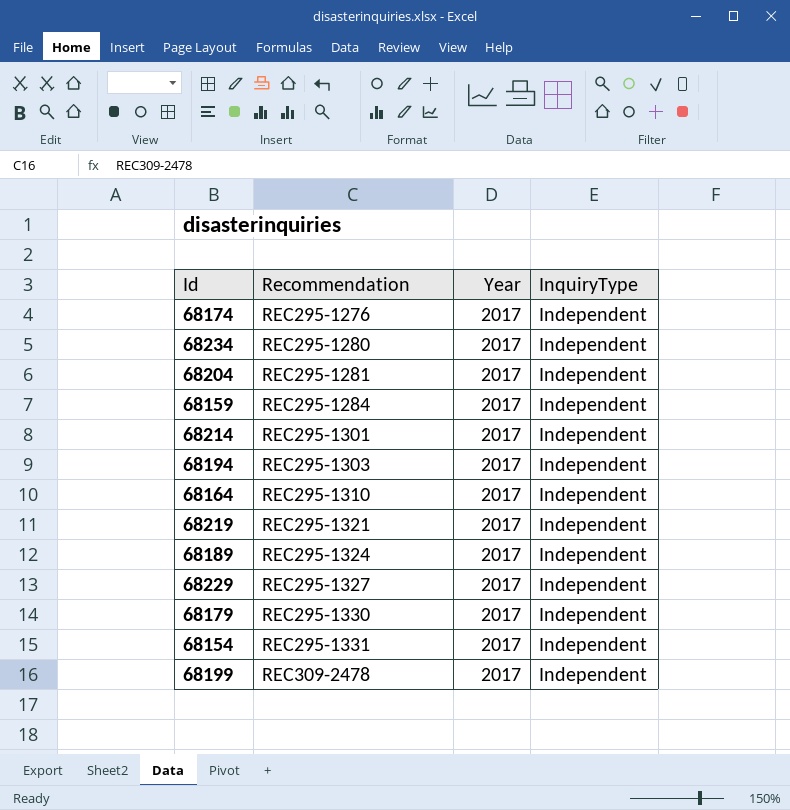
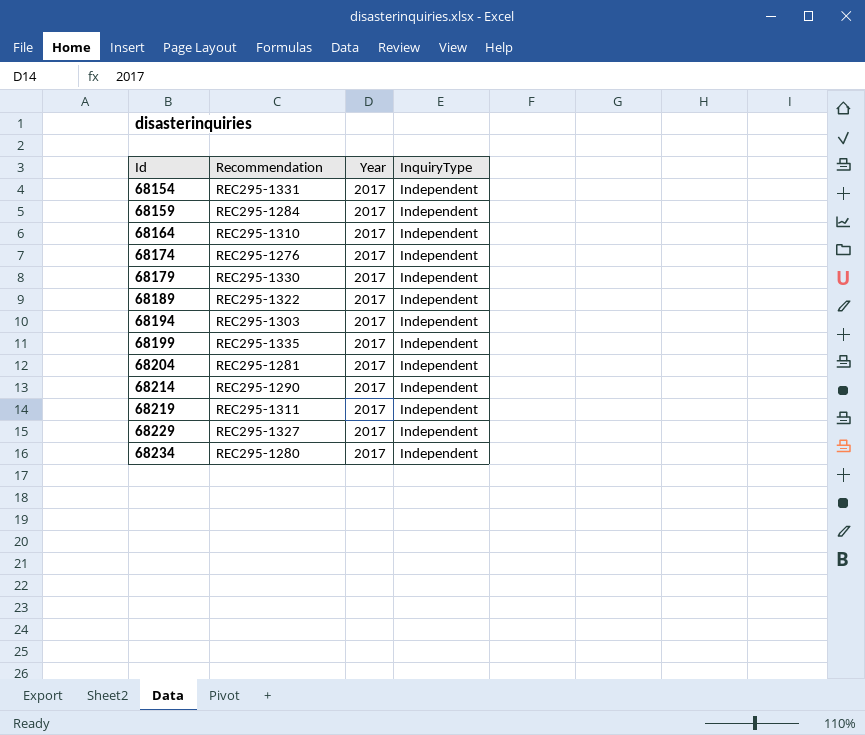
row order: Recommendation ascending -> Id ascending
68189 | Recommendation: REC295-1324 -> REC295-1322
68199 | Recommendation: REC309-2478 -> REC295-1335
68214 | Recommendation: REC295-1301 -> REC295-1290
68219 | Recommendation: REC295-1321 -> REC295-1311

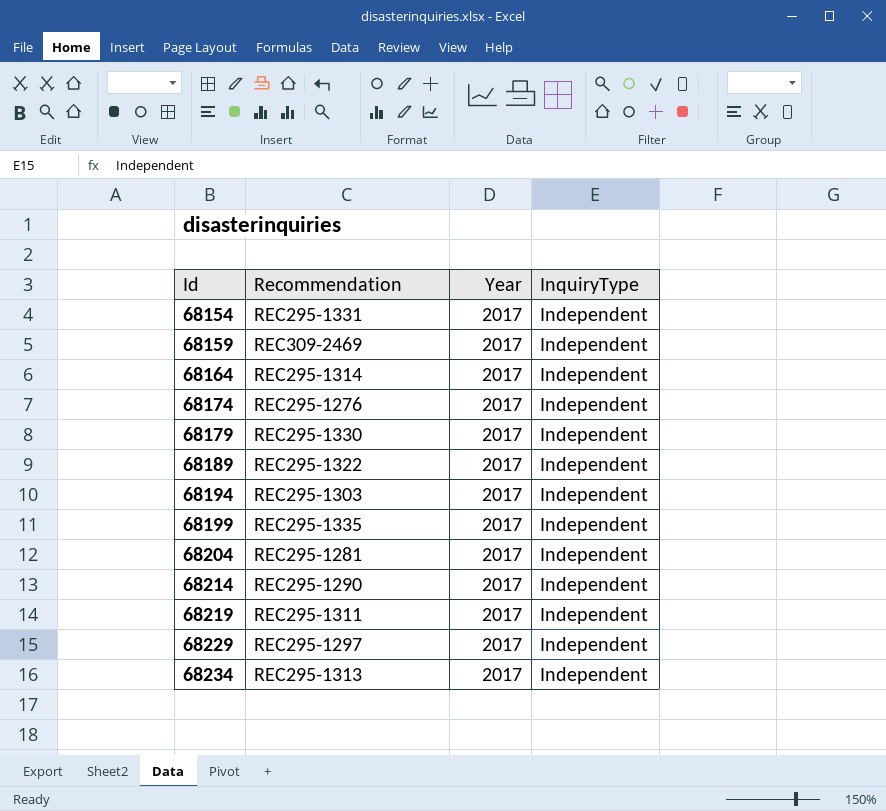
68159 | Recommendation: REC295-1284 -> REC309-2469
68164 | Recommendation: REC295-1310 -> REC295-1314
68229 | Recommendation: REC295-1327 -> REC295-1297
68234 | Recommendation: REC295-1280 -> REC295-1313

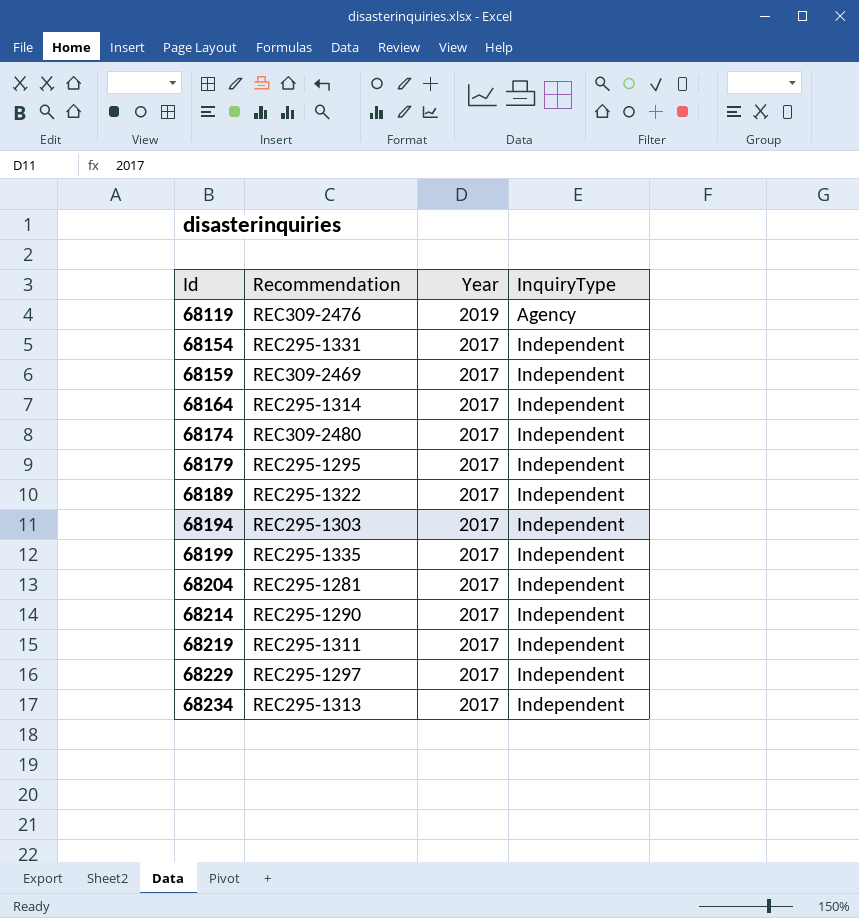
row 68119: none -> REC309-2476 | 2019 | Agency
68174 | Recommendation: REC295-1276 -> REC309-2480
68179 | Recommendation: REC295-1330 -> REC295-1295

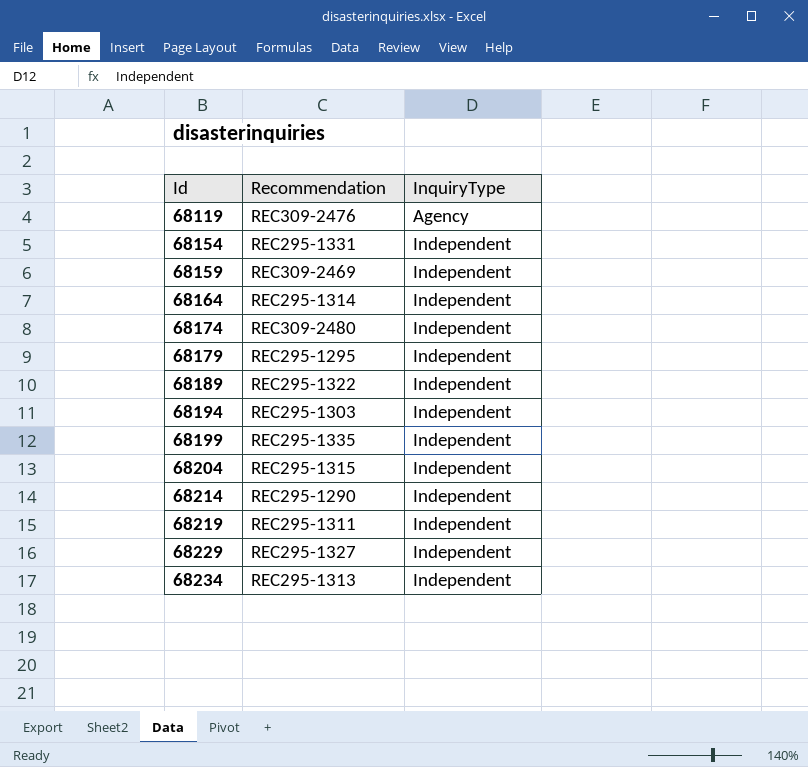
column Year | position: 3 -> none
68204 | Recommendation: REC295-1281 -> REC295-1315
68229 | Recommendation: REC295-1297 -> REC295-1327

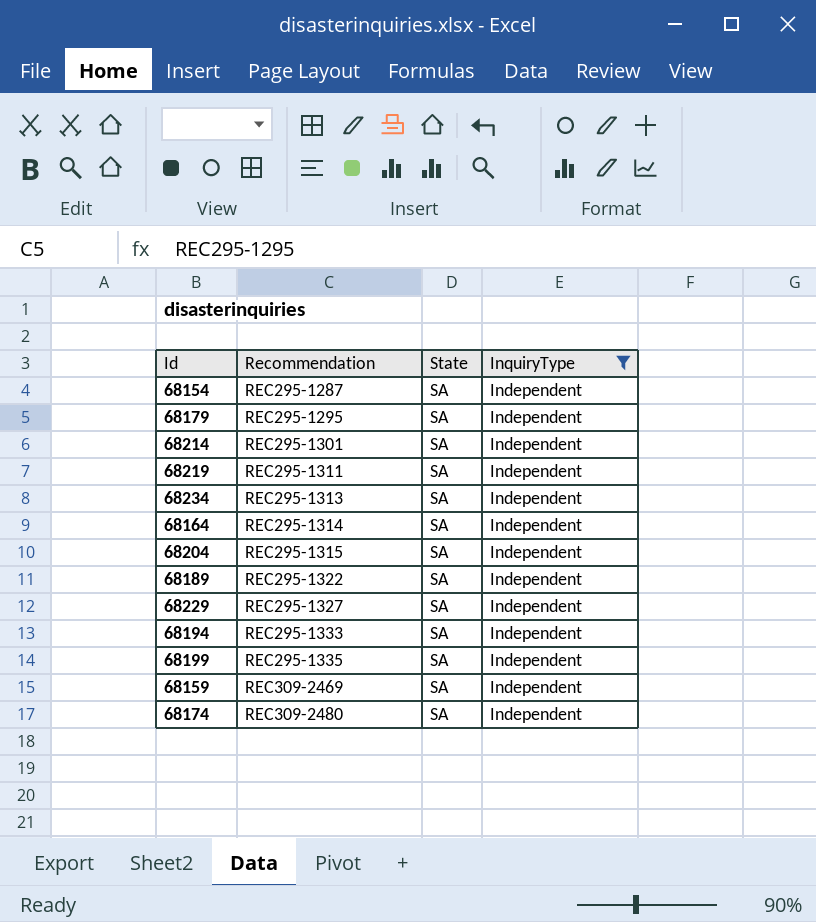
filter: none -> InquiryType = Independent
row order: Id ascending -> Recommendation ascending
column State | position: none -> 3
68154 | Recommendation: REC295-1331 -> REC295-1287
68214 | Recommendation: REC295-1290 -> REC295-1301
68194 | Recommendation: REC295-1303 -> REC295-1333

